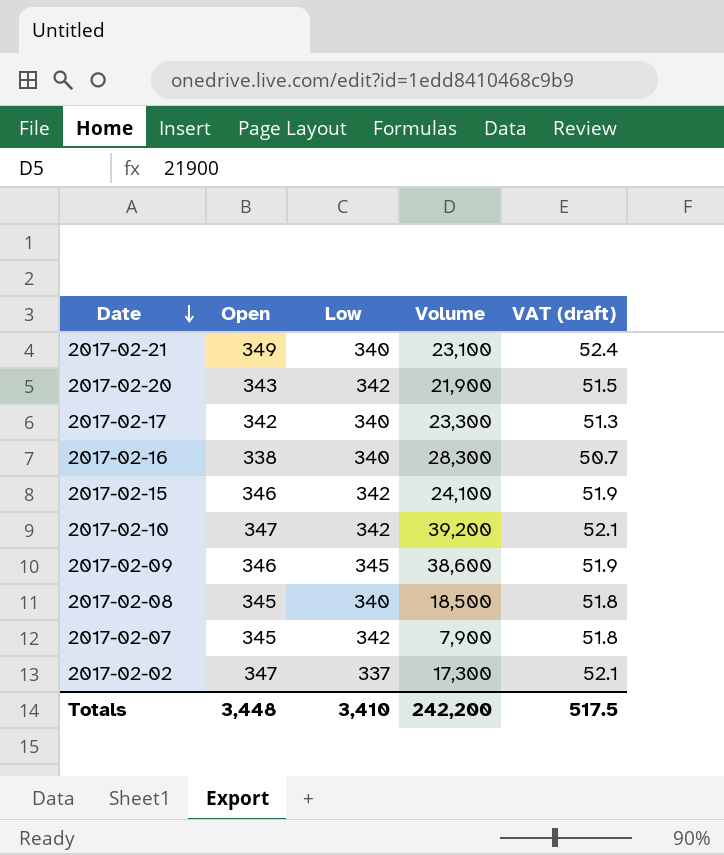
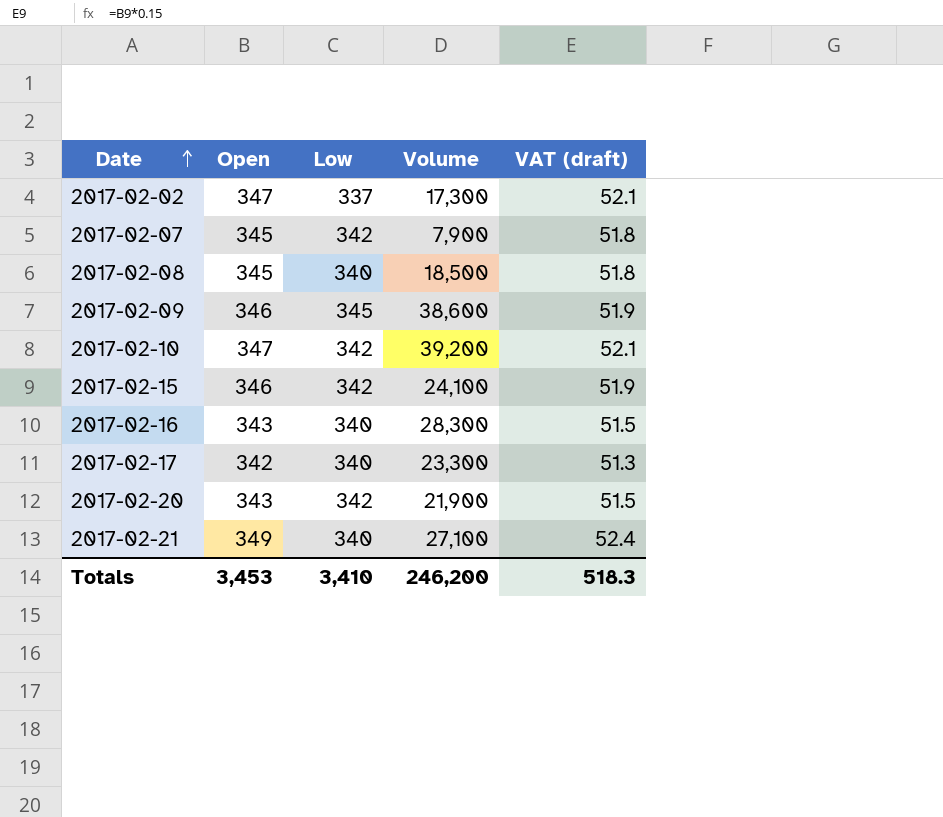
row order: Date descending -> Date ascending
2017-02-16 | Open: 338 -> 343
2017-02-16 | VAT (draft): 50.7 -> 51.5
2017-02-21 | Volume: 23,100 -> 27,100
Totals | Open: 3,448 -> 3,453
Totals | Volume: 242,200 -> 246,200
Totals | VAT (draft): 517.5 -> 518.3

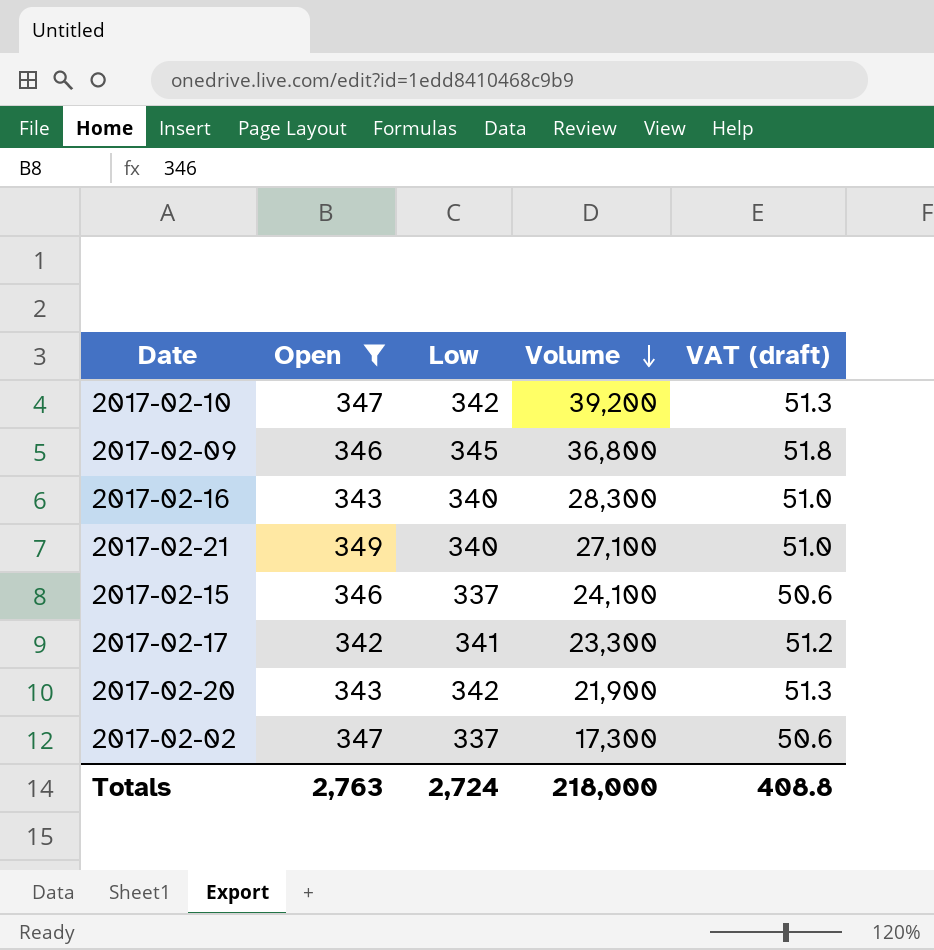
filter: none -> Open != 345
row order: Date ascending -> Volume descending
column VAT (draft) | formula: [Open] * 0.15 -> [Low] * 0.15
2017-02-09 | Volume: 38,600 -> 36,800
2017-02-15 | Low: 342 -> 337
2017-02-17 | Low: 340 -> 341
Totals | Open: 3,453 -> 2,763
Totals | Low: 3,410 -> 2,724
Totals | Volume: 246,200 -> 218,000
Totals | VAT (draft): 518.3 -> 408.8

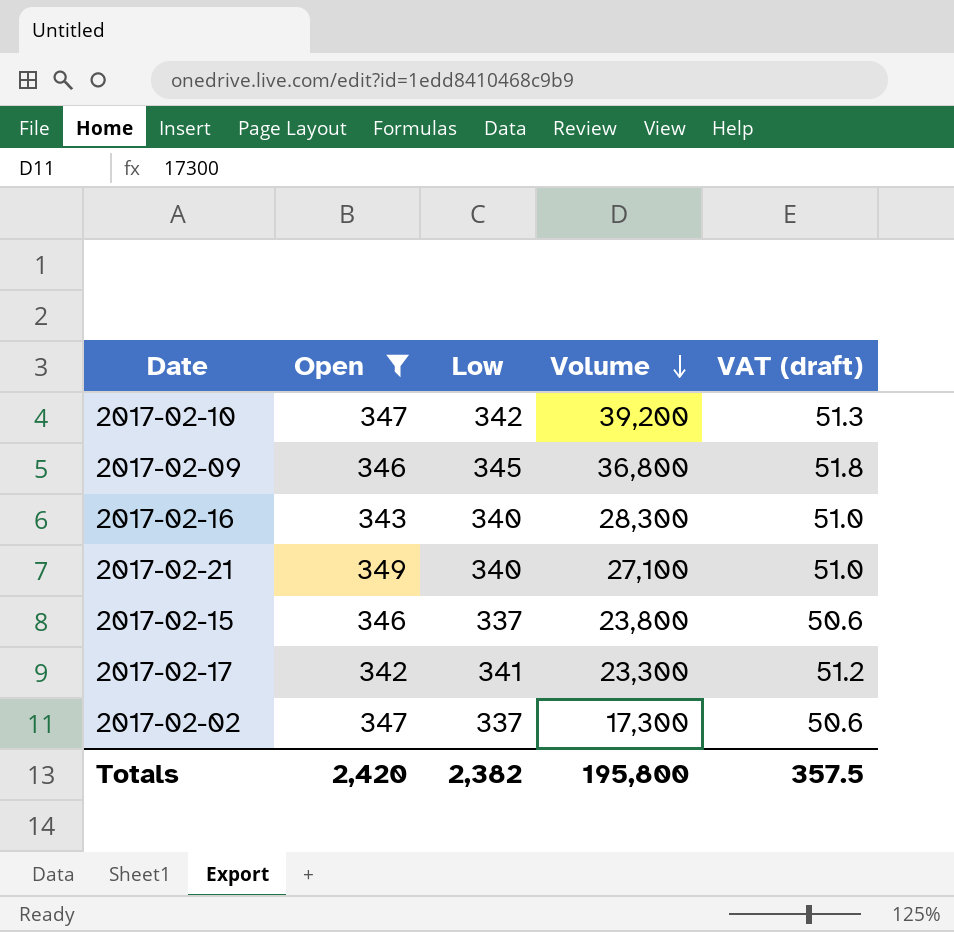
row 2017-02-20: 343 | 342 | 21,900 | 51.3 -> none
2017-02-15 | Volume: 24,100 -> 23,800
Totals | Open: 2,763 -> 2,420
Totals | Low: 2,724 -> 2,382
Totals | Volume: 218,000 -> 195,800
Totals | VAT (draft): 408.8 -> 357.5

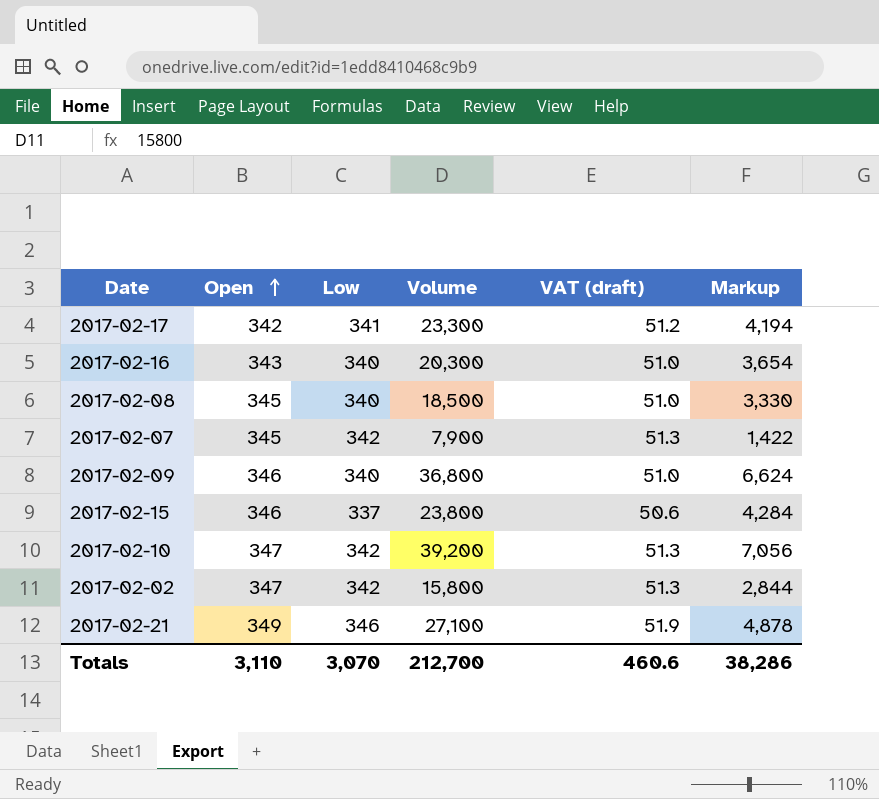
filter: Open != 345 -> none
row order: Volume descending -> Open ascending
column Markup | formula: none -> [Volume] * 0.18
2017-02-16 | Volume: 28,300 -> 20,300
2017-02-09 | Low: 345 -> 340
2017-02-09 | VAT (draft): 51.8 -> 51.0
2017-02-02 | Low: 337 -> 342
2017-02-02 | Volume: 17,300 -> 15,800
2017-02-02 | VAT (draft): 50.6 -> 51.3
2017-02-21 | Low: 340 -> 346
2017-02-21 | VAT (draft): 51.0 -> 51.9
Totals | Open: 2,420 -> 3,110
Totals | Low: 2,382 -> 3,070
Totals | Volume: 195,800 -> 212,700
Totals | VAT (draft): 357.5 -> 460.6

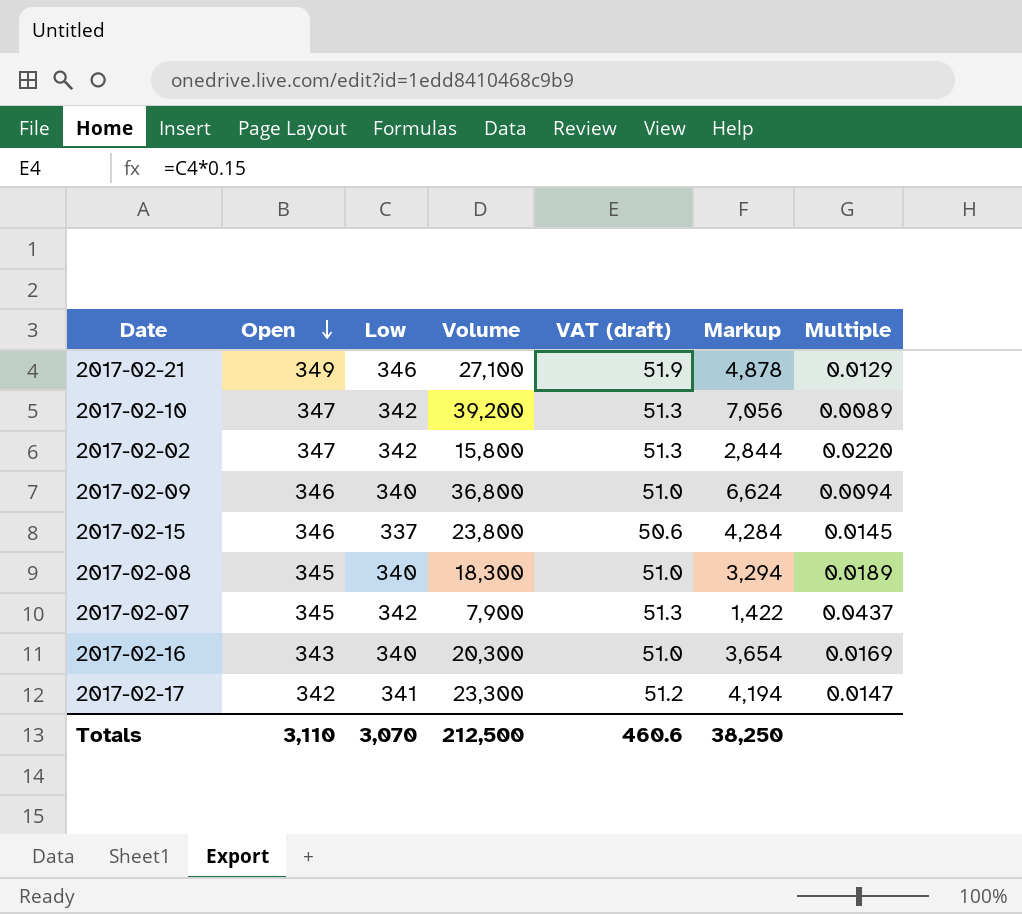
row order: Open ascending -> Open descending
column Multiple | formula: none -> [Open] / [Volume]
2017-02-08 | Volume: 18,500 -> 18,300
2017-02-08 | Markup: 3,330 -> 3,294
Totals | Volume: 212,700 -> 212,500
Totals | Markup: 38,286 -> 38,250

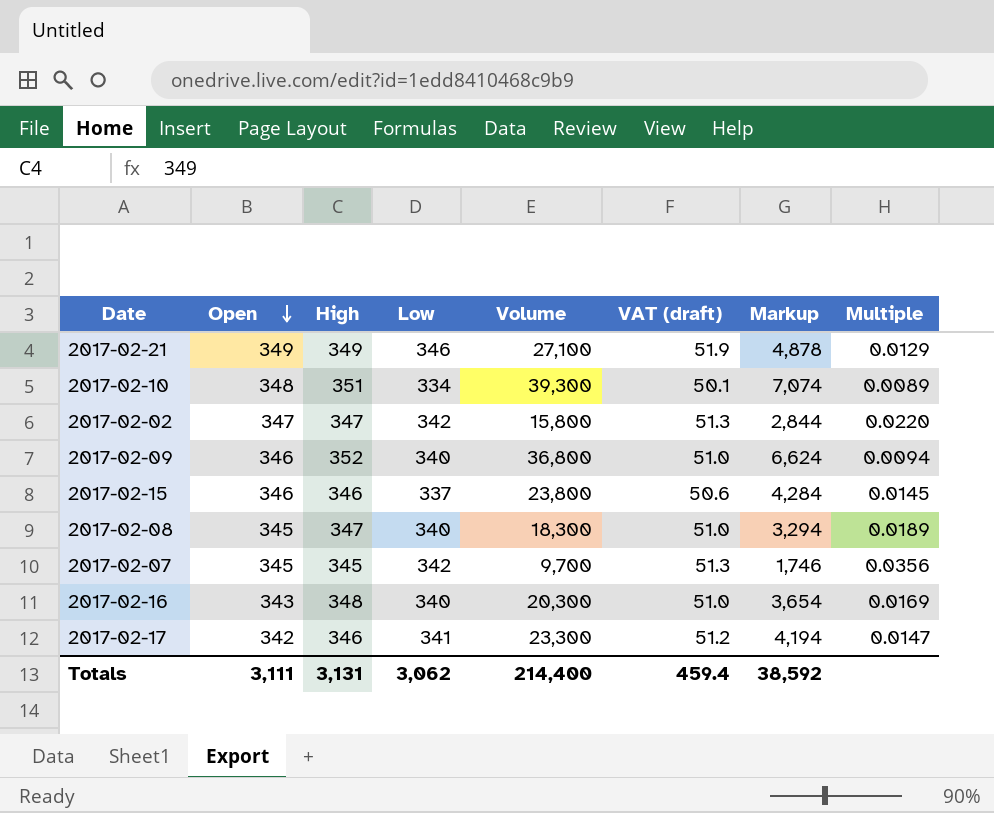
column High | position: none -> 3
2017-02-10 | Open: 347 -> 348
2017-02-10 | Low: 342 -> 334
2017-02-10 | Volume: 39,200 -> 39,300
2017-02-10 | VAT (draft): 51.3 -> 50.1
2017-02-10 | Markup: 7,056 -> 7,074
2017-02-07 | Volume: 7,900 -> 9,700
2017-02-07 | Markup: 1,422 -> 1,746
2017-02-07 | Multiple: 0.0437 -> 0.0356
Totals | Open: 3,110 -> 3,111
Totals | Low: 3,070 -> 3,062
Totals | Volume: 212,500 -> 214,400
Totals | VAT (draft): 460.6 -> 459.4
Totals | Markup: 38,250 -> 38,592

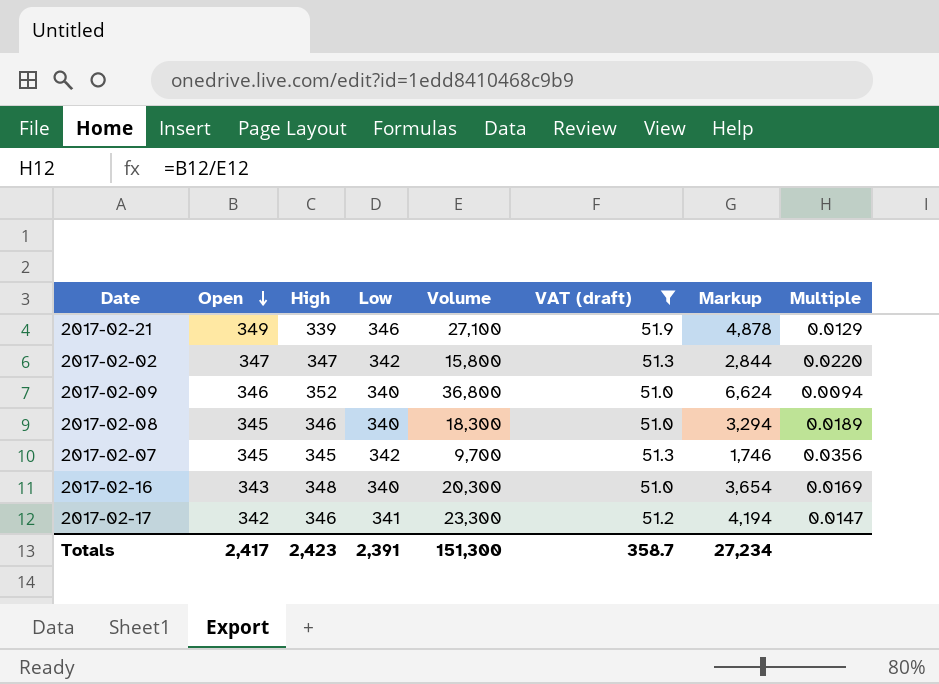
filter: none -> VAT (draft) >= 51.0
2017-02-21 | High: 349 -> 339
2017-02-08 | High: 347 -> 346
Totals | Open: 3,111 -> 2,417
Totals | High: 3,131 -> 2,423
Totals | Low: 3,062 -> 2,391
Totals | Volume: 214,400 -> 151,300
Totals | VAT (draft): 459.4 -> 358.7
Totals | Markup: 38,592 -> 27,234

